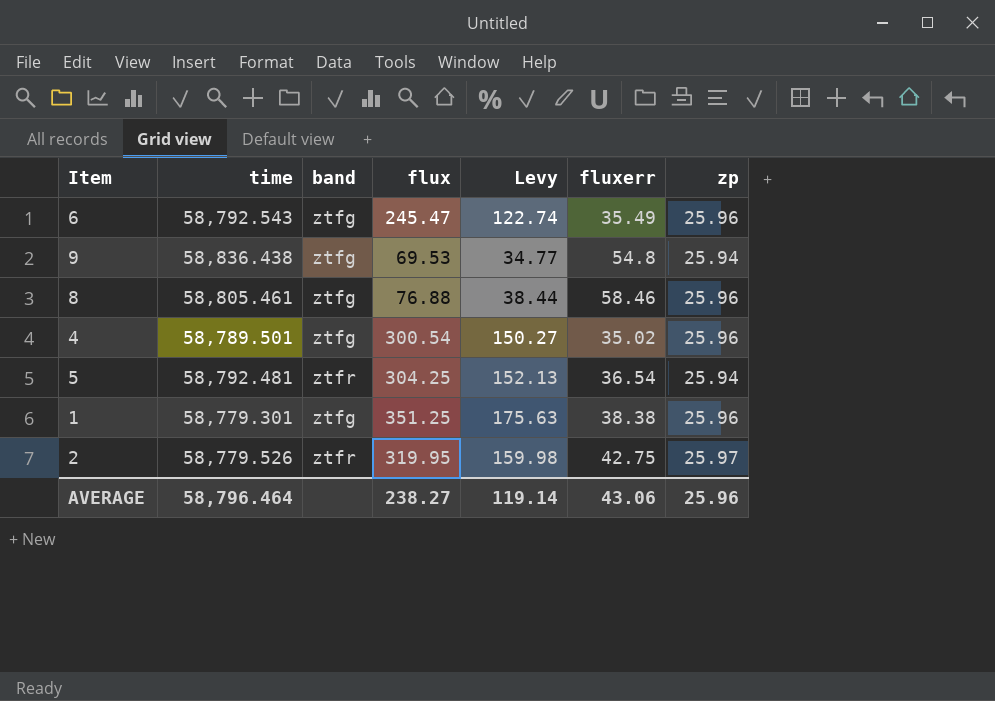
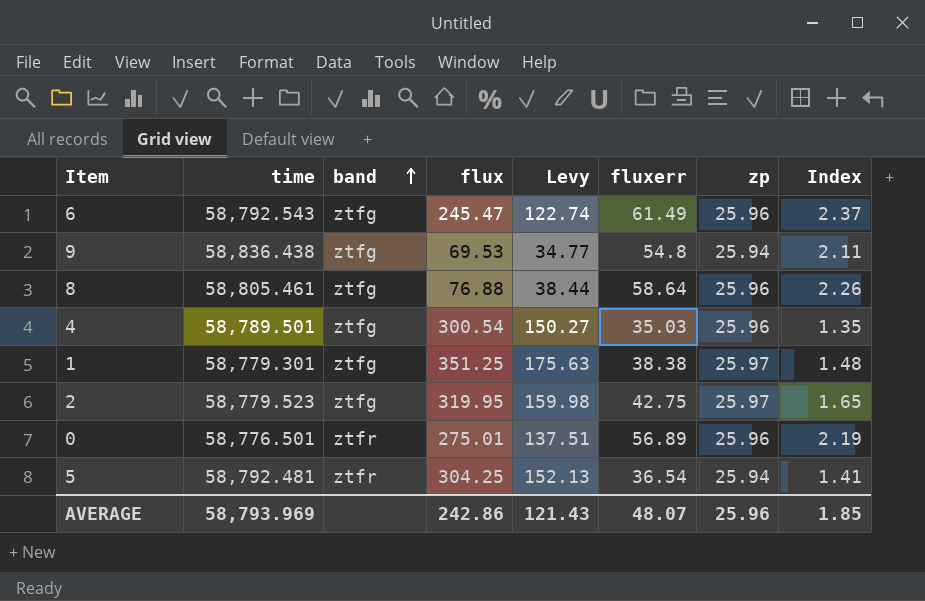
row order: none -> band ascending
column Index | formula: none -> [fluxerr] / [zp]
6 | fluxerr: 35.49 -> 61.49
8 | fluxerr: 58.46 -> 58.64
4 | fluxerr: 35.02 -> 35.03
1 | zp: 25.96 -> 25.97
2 | time: 58,779.526 -> 58,779.523
2 | band: ztfr -> ztfg
row 0: none -> 58,776.501 | ztfr | 275.01 | 137.51 | 56.89 | 25.96 | 2.19
AVERAGE | time: 58,796.464 -> 58,793.969
AVERAGE | flux: 238.27 -> 242.86
AVERAGE | Levy: 119.14 -> 121.43
AVERAGE | fluxerr: 43.06 -> 48.07

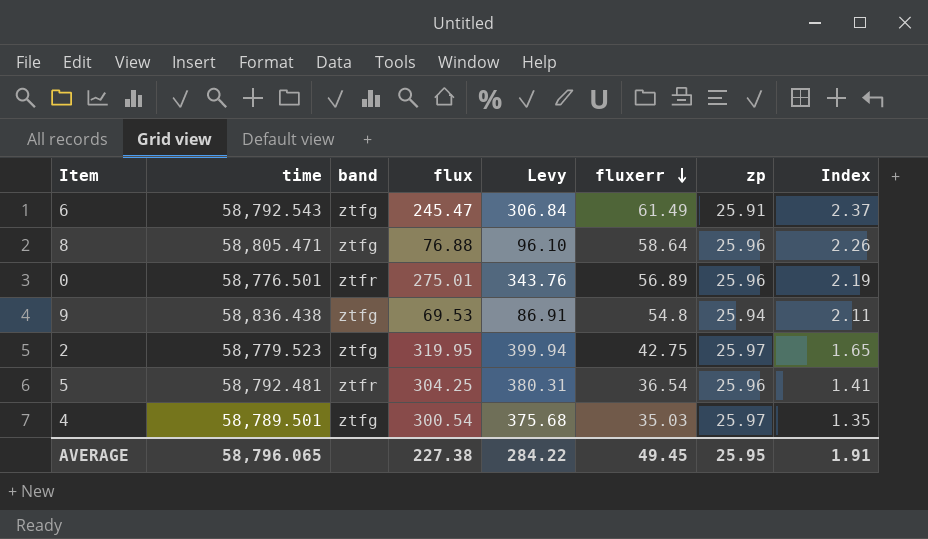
row order: band ascending -> fluxerr descending
column Levy | formula: [flux] * 0.5 -> [flux] * 1.25
row 1: 58,779.301 | ztfg | 351.25 | 175.63 | 38.38 | 25.97 | 1.48 -> none
6 | zp: 25.96 -> 25.91
8 | time: 58,805.461 -> 58,805.471
5 | zp: 25.94 -> 25.96
4 | zp: 25.96 -> 25.97
AVERAGE | time: 58,793.969 -> 58,796.065
AVERAGE | flux: 242.86 -> 227.38
AVERAGE | Levy: 121.43 -> 284.22
AVERAGE | fluxerr: 48.07 -> 49.45
AVERAGE | zp: 25.96 -> 25.95
AVERAGE | Index: 1.85 -> 1.91

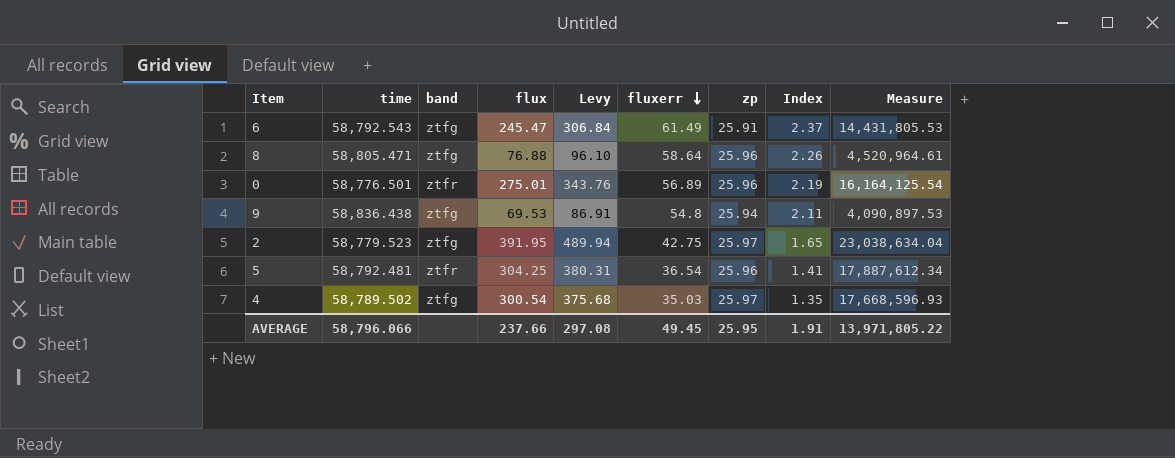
column Measure | formula: none -> [time] * [flux]
2 | flux: 319.95 -> 391.95
2 | Levy: 399.94 -> 489.94
4 | time: 58,789.501 -> 58,789.502
AVERAGE | time: 58,796.065 -> 58,796.066
AVERAGE | flux: 227.38 -> 237.66
AVERAGE | Levy: 284.22 -> 297.08

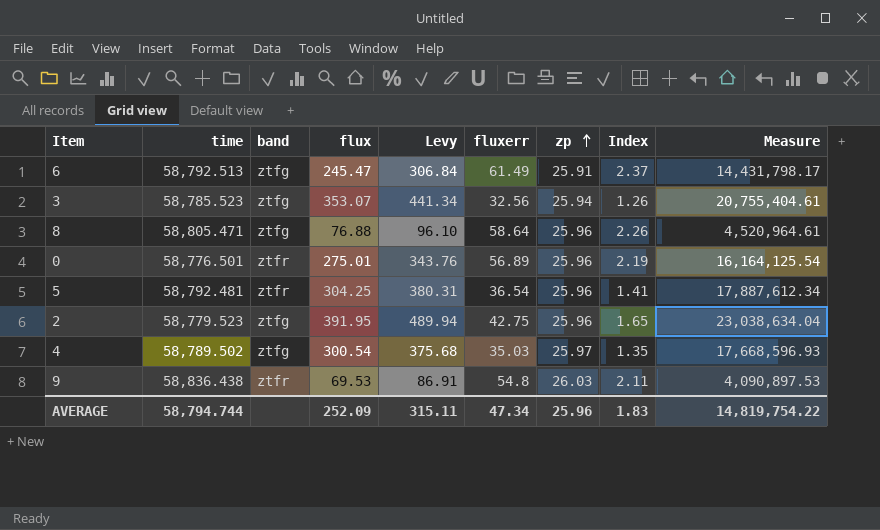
row order: fluxerr descending -> zp ascending
6 | time: 58,792.543 -> 58,792.513
6 | Measure: 14,431,805.53 -> 14,431,798.17
row 3: none -> 58,785.523 | ztfg | 353.07 | 441.34 | 32.56 | 25.94 | 1.26 | 20,755,404.61
2 | zp: 25.97 -> 25.96
9 | band: ztfg -> ztfr
9 | zp: 25.94 -> 26.03
AVERAGE | time: 58,796.066 -> 58,794.744
AVERAGE | flux: 237.66 -> 252.09
AVERAGE | Levy: 297.08 -> 315.11
AVERAGE | fluxerr: 49.45 -> 47.34
AVERAGE | zp: 25.95 -> 25.96
AVERAGE | Index: 1.91 -> 1.83
AVERAGE | Measure: 13,971,805.22 -> 14,819,754.22

